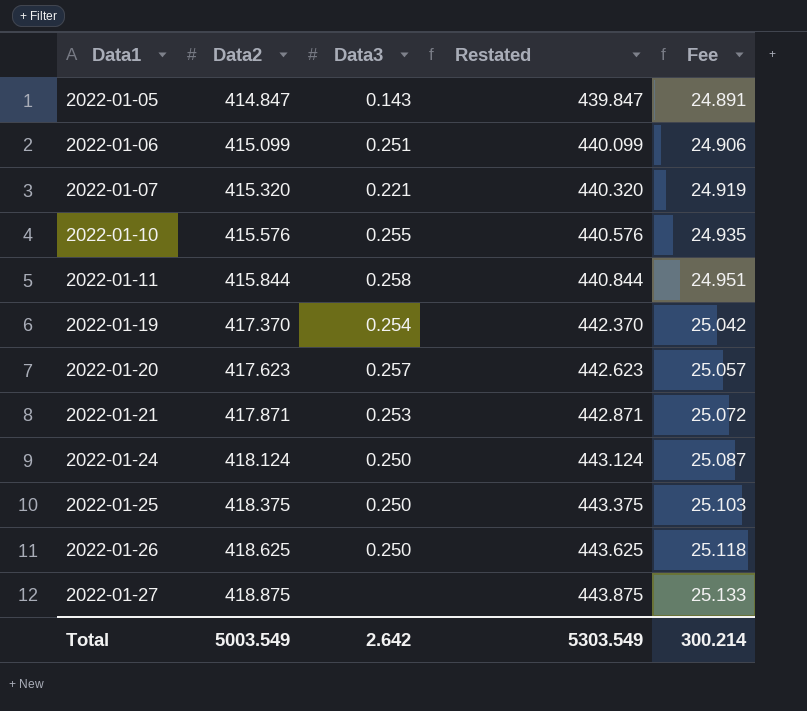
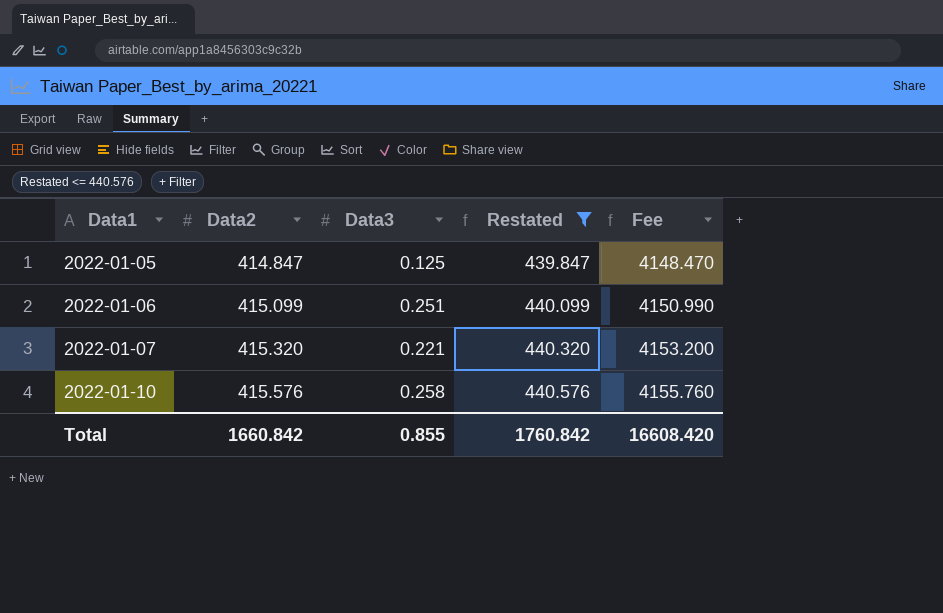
filter: none -> Restated <= 440.576
column Fee | formula: [Data2] * 0.06 -> [Data2] * 10
2022-01-05 | Data3: 0.143 -> 0.125
2022-01-10 | Data3: 0.255 -> 0.258
Total | Data2: 5003.549 -> 1660.842
Total | Data3: 2.642 -> 0.855
Total | Restated: 5303.549 -> 1760.842
Total | Fee: 300.214 -> 16608.420

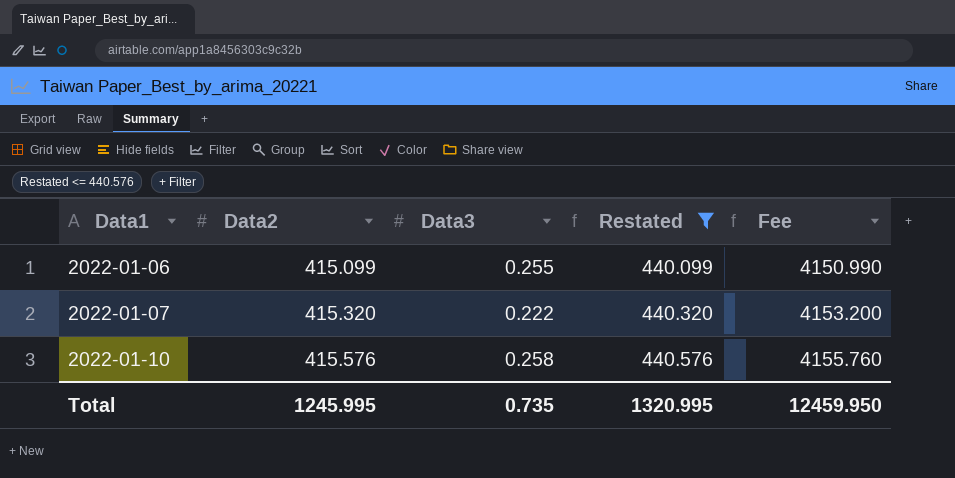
row 2022-01-05: 414.847 | 0.125 | 439.847 | 4148.470 -> none
2022-01-06 | Data3: 0.251 -> 0.255
2022-01-07 | Data3: 0.221 -> 0.222
Total | Data2: 1660.842 -> 1245.995
Total | Data3: 0.855 -> 0.735
Total | Restated: 1760.842 -> 1320.995
Total | Fee: 16608.420 -> 12459.950

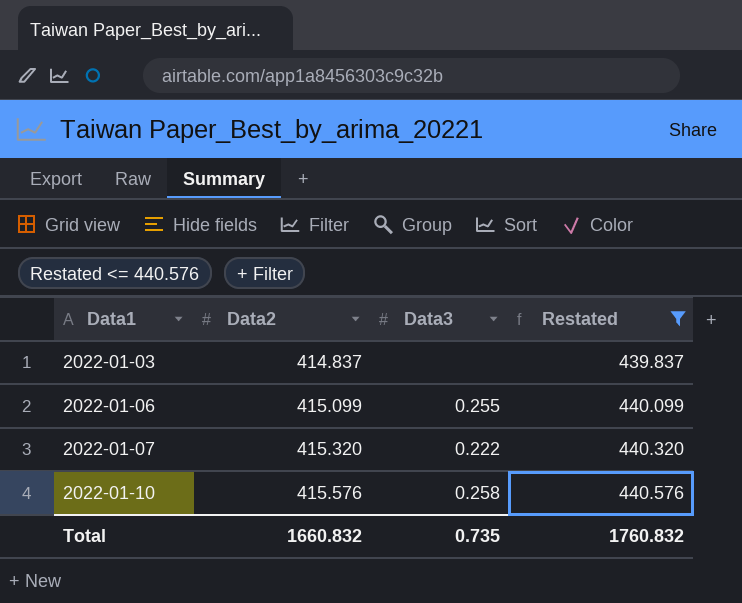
column Fee | formula: [Data2] * 10 -> none
row 2022-01-03: none -> 414.837 | none | 439.837
Total | Data2: 1245.995 -> 1660.832
Total | Restated: 1320.995 -> 1760.832

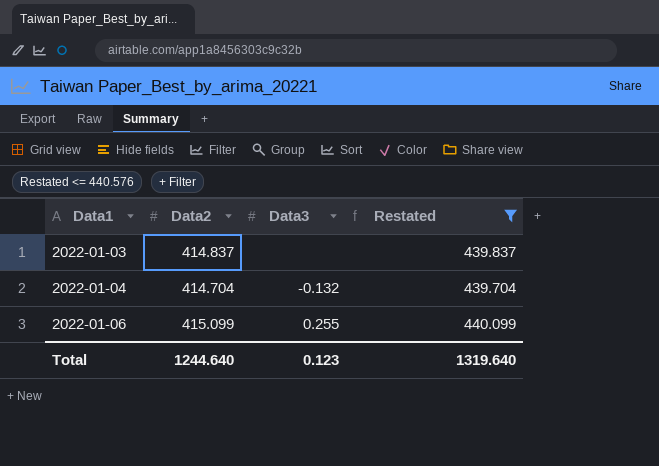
row 2022-01-07: 415.320 | 0.222 | 440.320 -> none
row 2022-01-10: 415.576 | 0.258 | 440.576 -> none
row 2022-01-04: none -> 414.704 | -0.132 | 439.704
Total | Data2: 1660.832 -> 1244.640
Total | Data3: 0.735 -> 0.123
Total | Restated: 1760.832 -> 1319.640

